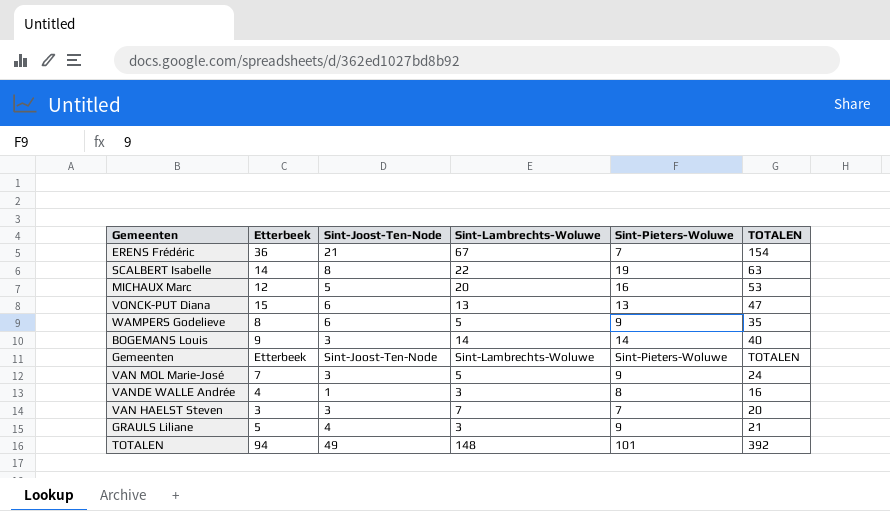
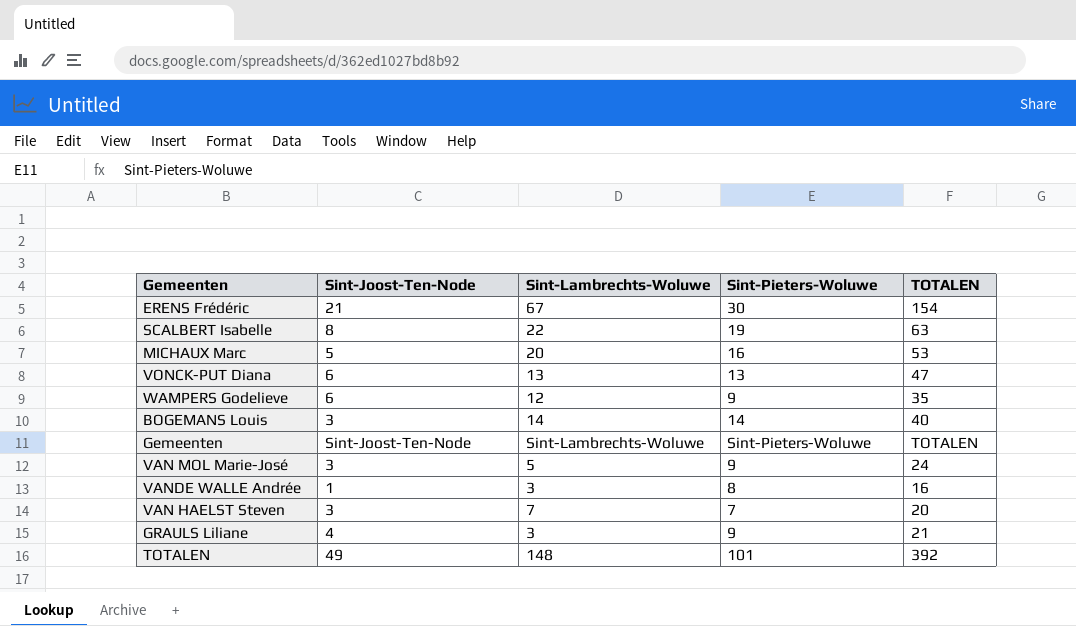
column Etterbeek | position: 2 -> none
ERENS Frédéric | Sint-Pieters-Woluwe: 7 -> 30
WAMPERS Godelieve | Sint-Lambrechts-Woluwe: 5 -> 12

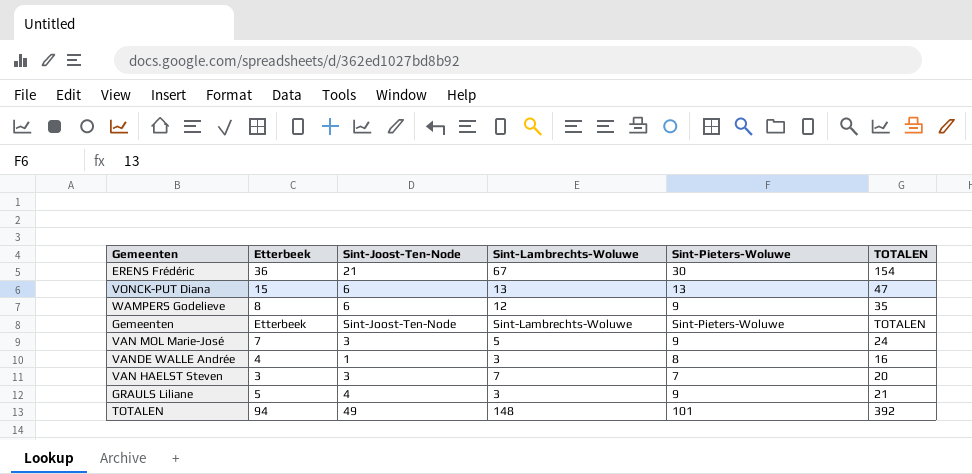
column Etterbeek | position: none -> 2
row SCALBERT Isabelle: 8 | 22 | 19 | 63 -> none
row MICHAUX Marc: 5 | 20 | 16 | 53 -> none
row BOGEMANS Louis: 3 | 14 | 14 | 40 -> none

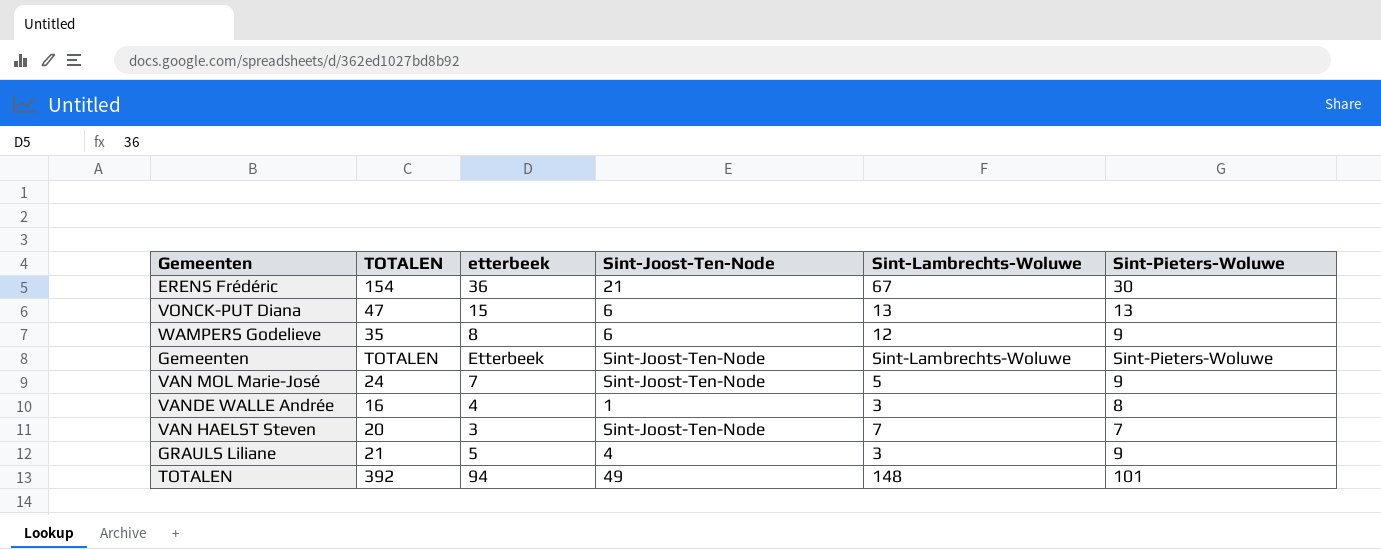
column TOTALEN | position: 6 -> 2
column name: Etterbeek -> etterbeek
VAN MOL Marie-José | Sint-Joost-Ten-Node: 3 -> Sint-Joost-Ten-Node
VAN HAELST Steven | Sint-Joost-Ten-Node: 3 -> Sint-Joost-Ten-Node

